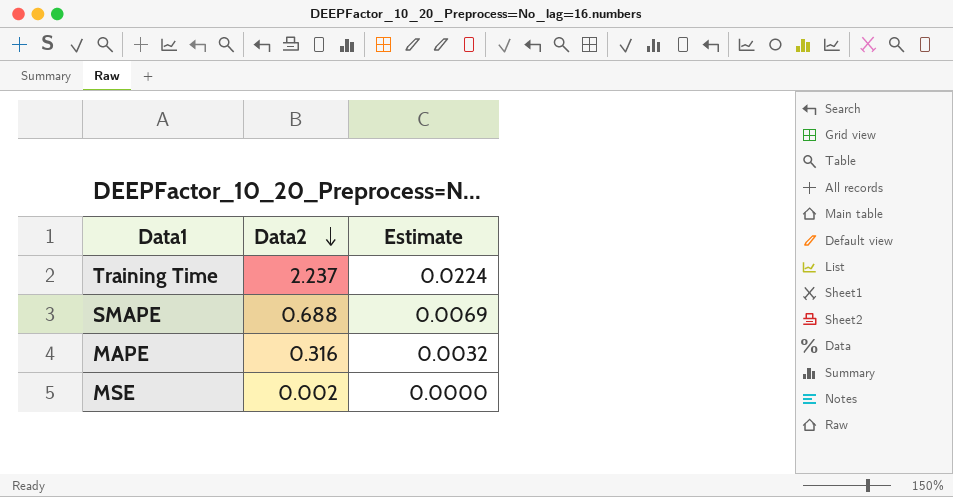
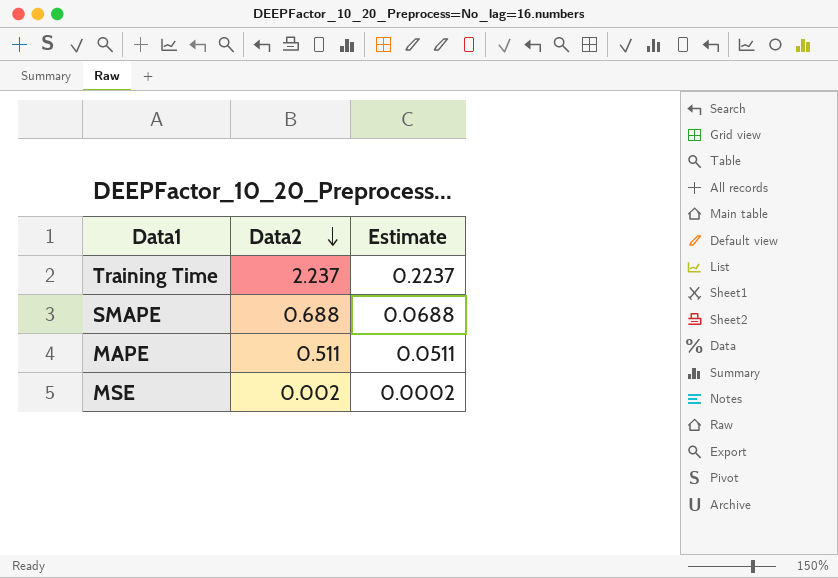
column Estimate | formula: [Data2] * 0.01 -> [Data2] * 0.1
MAPE | Data2: 0.316 -> 0.511

